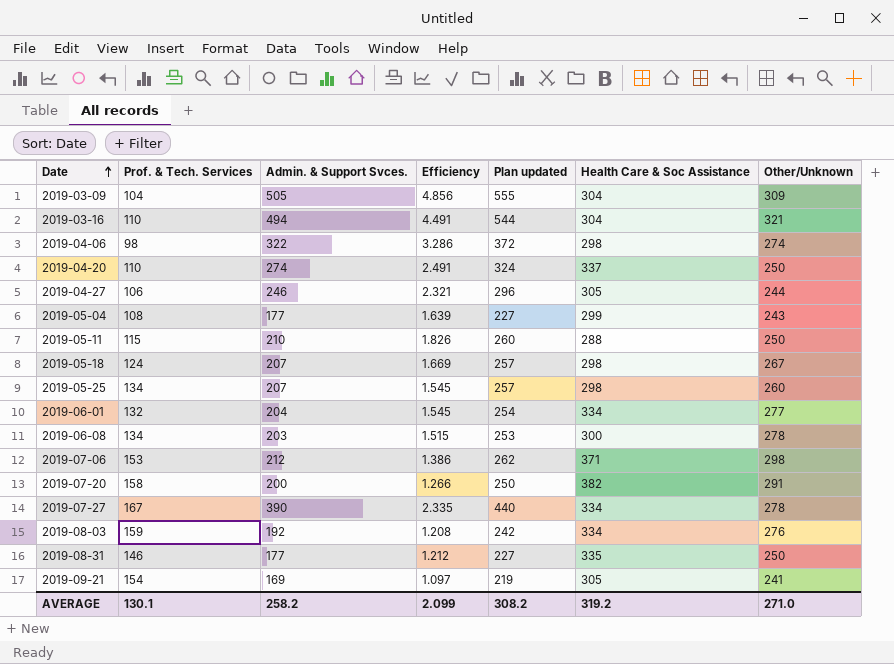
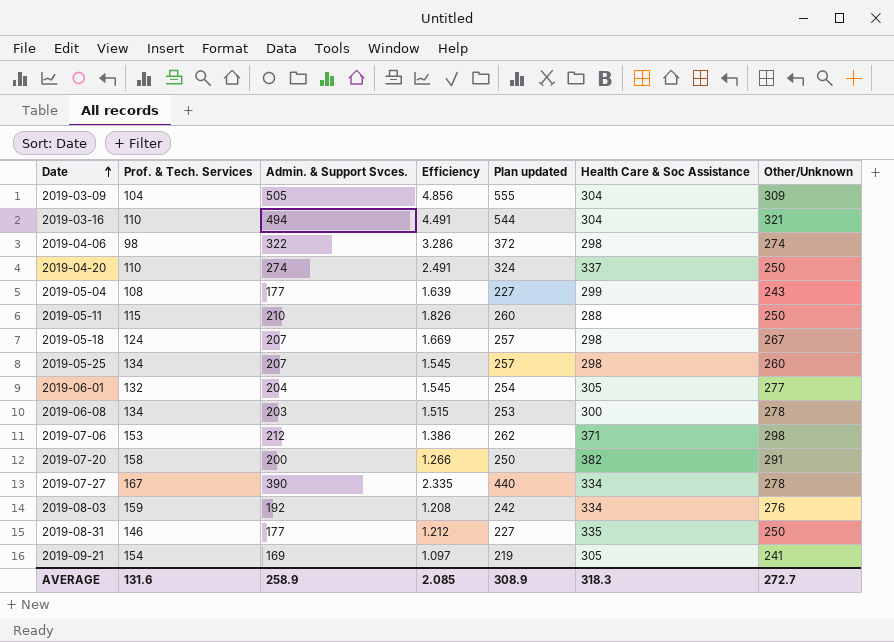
row 2019-04-27: 106 | 246 | 2.321 | 296 | 305 | 244 -> none
2019-06-01 | Health Care & Soc Assistance: 334 -> 305
AVERAGE | Prof. & Tech. Services: 130.1 -> 131.6
AVERAGE | Admin. & Support Svces.: 258.2 -> 258.9
AVERAGE | Efficiency: 2.099 -> 2.085
AVERAGE | Plan updated: 308.2 -> 308.9
AVERAGE | Health Care & Soc Assistance: 319.2 -> 318.3
AVERAGE | Other/Unknown: 271.0 -> 272.7

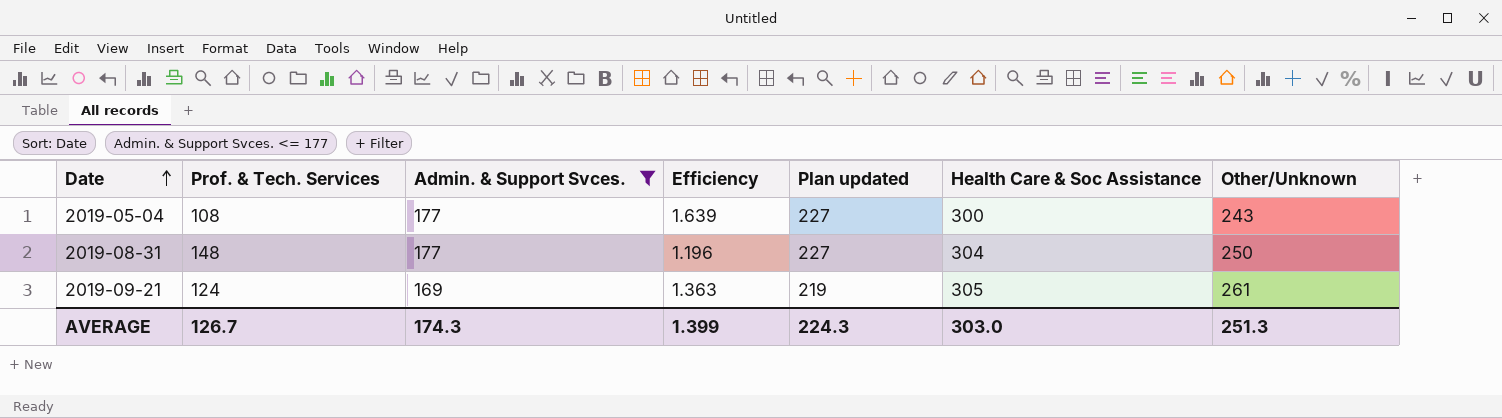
filter: none -> Admin. & Support Svces. <= 177
2019-05-04 | Health Care & Soc Assistance: 299 -> 300
2019-08-31 | Prof. & Tech. Services: 146 -> 148
2019-08-31 | Efficiency: 1.212 -> 1.196
2019-08-31 | Health Care & Soc Assistance: 335 -> 304
2019-09-21 | Prof. & Tech. Services: 154 -> 124
2019-09-21 | Efficiency: 1.097 -> 1.363
2019-09-21 | Other/Unknown: 241 -> 261
AVERAGE | Prof. & Tech. Services: 131.6 -> 126.7
AVERAGE | Admin. & Support Svces.: 258.9 -> 174.3
AVERAGE | Efficiency: 2.085 -> 1.399
AVERAGE | Plan updated: 308.9 -> 224.3
AVERAGE | Health Care & Soc Assistance: 318.3 -> 303.0
AVERAGE | Other/Unknown: 272.7 -> 251.3

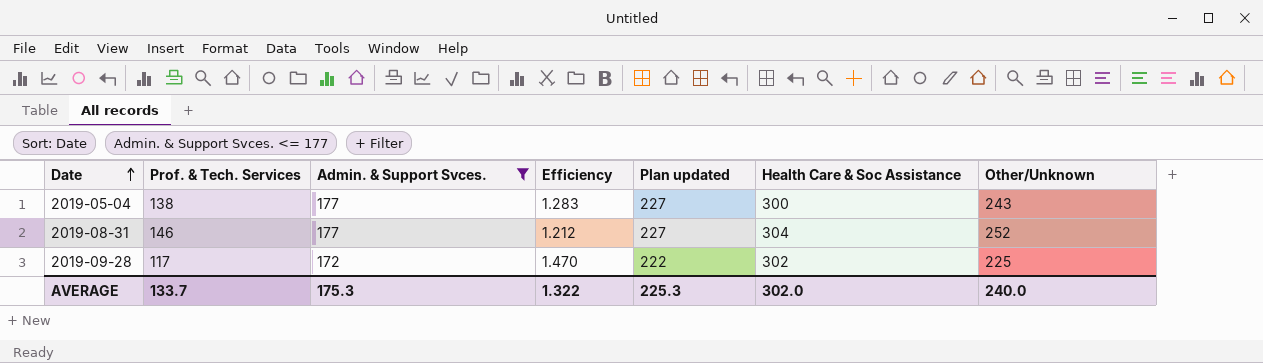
row 2019-09-21: 124 | 169 | 1.363 | 219 | 305 | 261 -> none
2019-05-04 | Prof. & Tech. Services: 108 -> 138
2019-05-04 | Efficiency: 1.639 -> 1.283
2019-08-31 | Prof. & Tech. Services: 148 -> 146
2019-08-31 | Efficiency: 1.196 -> 1.212
2019-08-31 | Other/Unknown: 250 -> 252
row 2019-09-28: none -> 117 | 172 | 1.470 | 222 | 302 | 225
AVERAGE | Prof. & Tech. Services: 126.7 -> 133.7
AVERAGE | Admin. & Support Svces.: 174.3 -> 175.3
AVERAGE | Efficiency: 1.399 -> 1.322
AVERAGE | Plan updated: 224.3 -> 225.3
AVERAGE | Health Care & Soc Assistance: 303.0 -> 302.0
AVERAGE | Other/Unknown: 251.3 -> 240.0

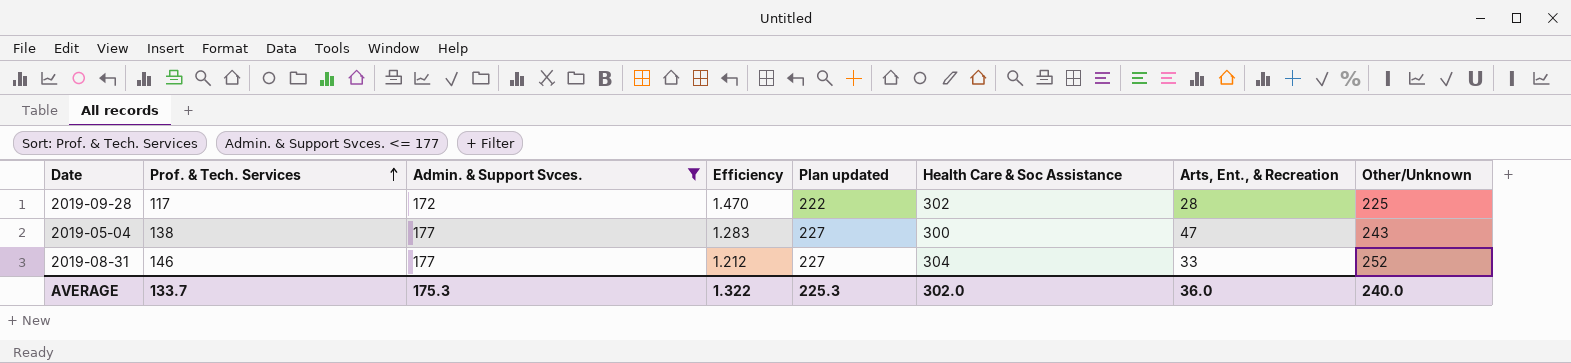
row order: Date ascending -> Prof. & Tech. Services ascending
column Arts, Ent., & Recreation | position: none -> 7

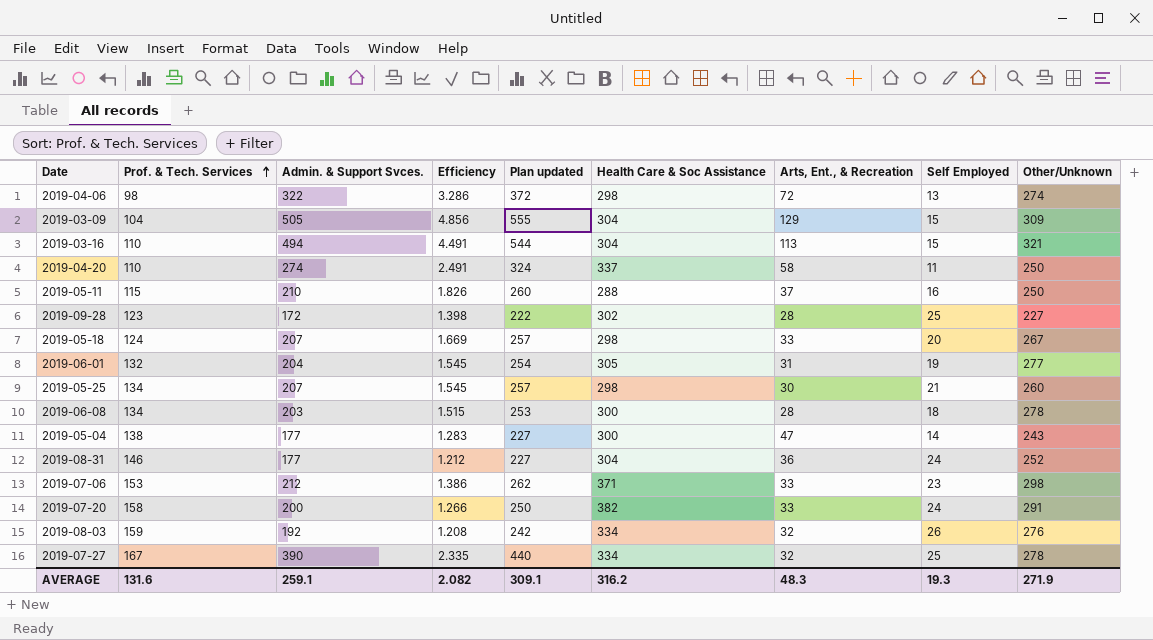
filter: Admin. & Support Svces. <= 177 -> none
column Self Employed | position: none -> 8
2019-09-28 | Prof. & Tech. Services: 117 -> 123
2019-09-28 | Efficiency: 1.470 -> 1.398
2019-09-28 | Other/Unknown: 225 -> 227
2019-08-31 | Arts, Ent., & Recreation: 33 -> 36
AVERAGE | Prof. & Tech. Services: 133.7 -> 131.6
AVERAGE | Admin. & Support Svces.: 175.3 -> 259.1
AVERAGE | Efficiency: 1.322 -> 2.082
AVERAGE | Plan updated: 225.3 -> 309.1
AVERAGE | Health Care & Soc Assistance: 302.0 -> 316.2
AVERAGE | Arts, Ent., & Recreation: 36.0 -> 48.3
AVERAGE | Other/Unknown: 240.0 -> 271.9

